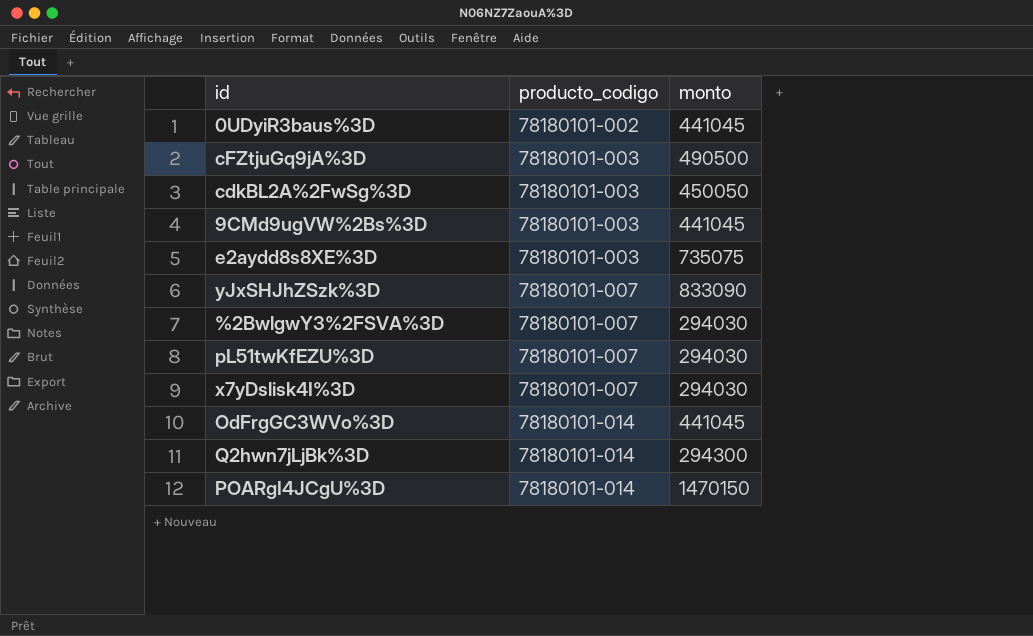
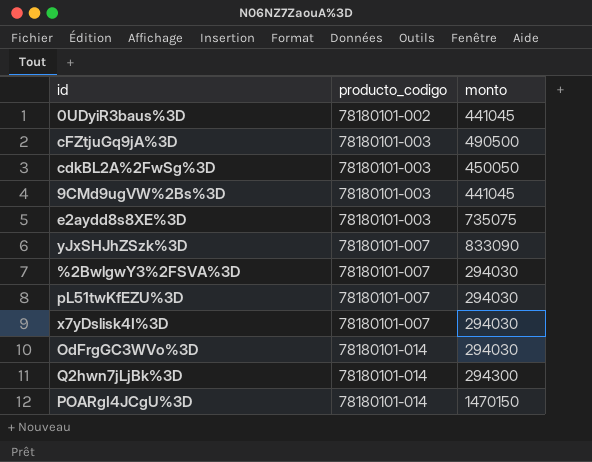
OdFrgGC3WVo%3D | monto: 441045 -> 294030

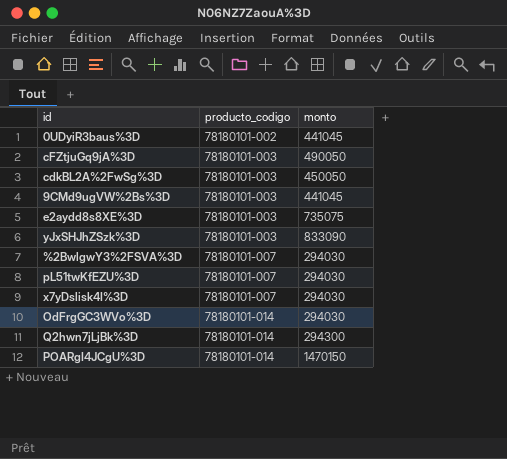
cFZtjuGq9jA%3D | monto: 490500 -> 490050
yJxSHJhZSzk%3D | producto_codigo: 78180101-007 -> 78180101-003

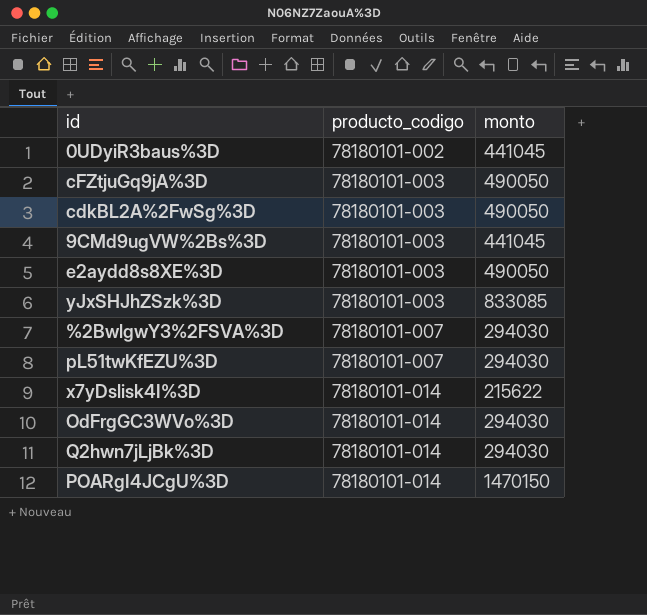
cdkBL2A%2FwSg%3D | monto: 450050 -> 490050
e2aydd8s8XE%3D | monto: 735075 -> 490050
yJxSHJhZSzk%3D | monto: 833090 -> 833085
x7yDslisk4I%3D | producto_codigo: 78180101-007 -> 78180101-014
x7yDslisk4I%3D | monto: 294030 -> 215622
Q2hwn7jLjBk%3D | monto: 294300 -> 294030

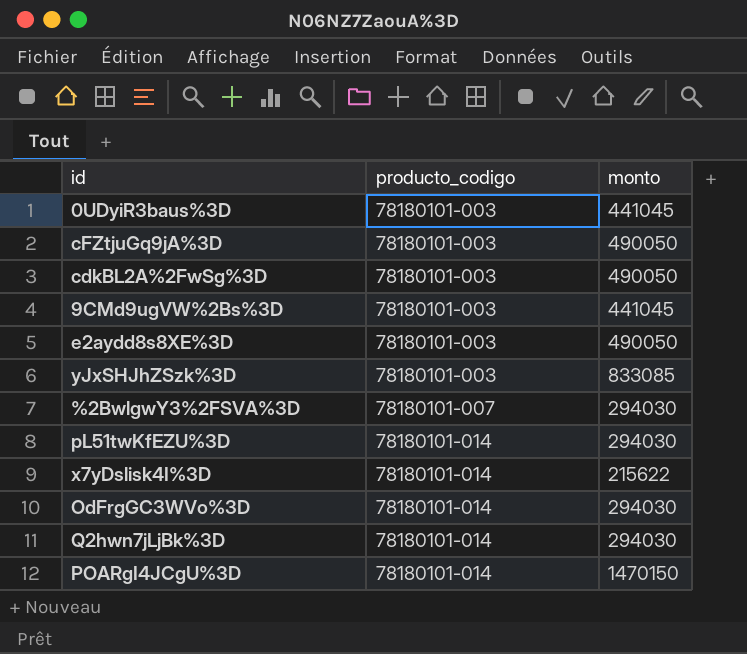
0UDyiR3baus%3D | producto_codigo: 78180101-002 -> 78180101-003
pL51twKfEZU%3D | producto_codigo: 78180101-007 -> 78180101-014

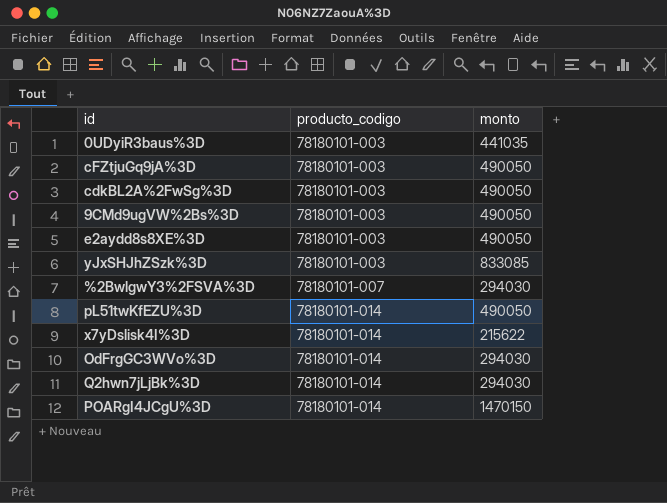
0UDyiR3baus%3D | monto: 441045 -> 441035
9CMd9ugVW%2Bs%3D | monto: 441045 -> 490050
pL51twKfEZU%3D | monto: 294030 -> 490050

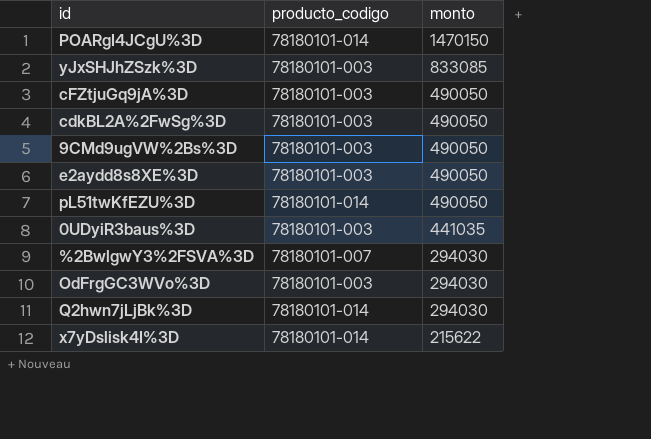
row order: producto_codigo ascending -> monto descending
OdFrgGC3WVo%3D | producto_codigo: 78180101-014 -> 78180101-003

